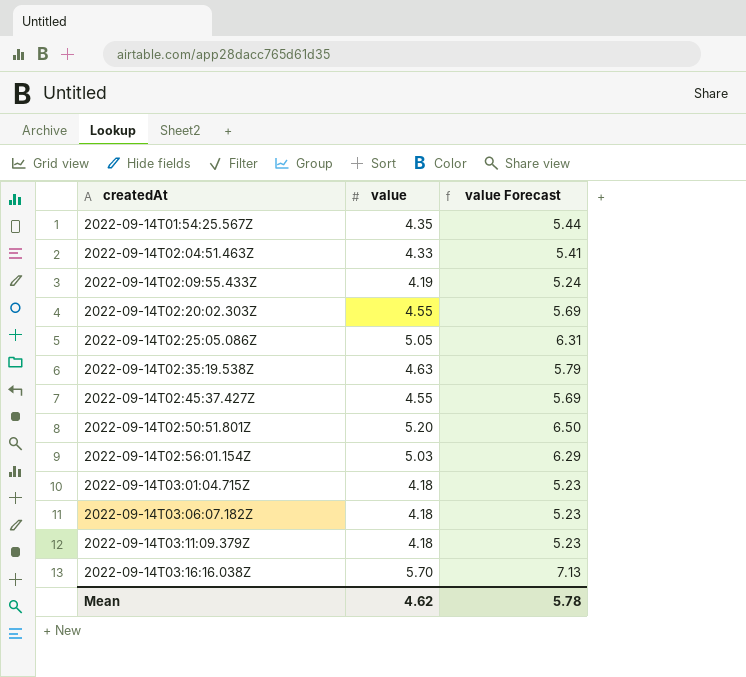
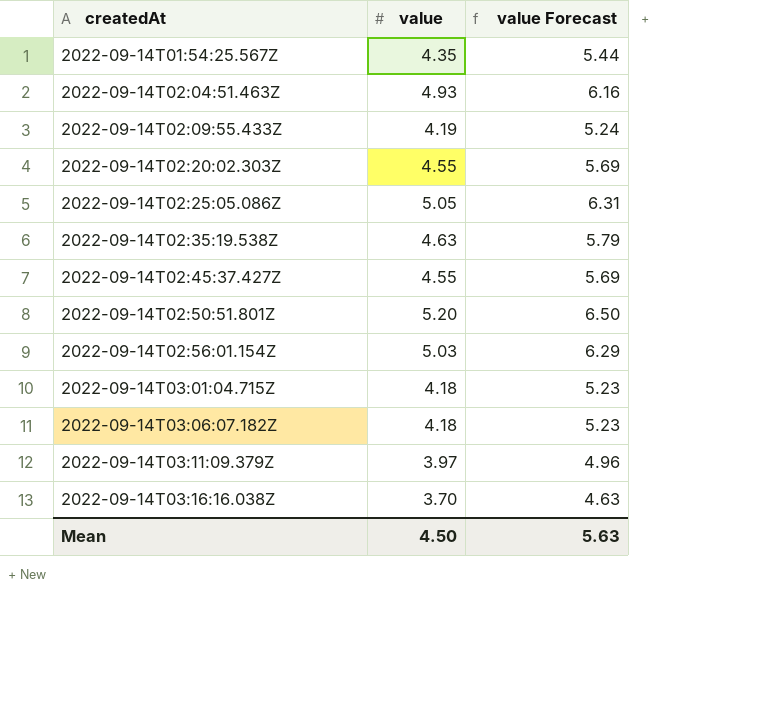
2022-09-14T02:04:51.463Z | value: 4.33 -> 4.93
2022-09-14T02:04:51.463Z | value Forecast: 5.41 -> 6.16
2022-09-14T03:11:09.379Z | value: 4.18 -> 3.97
2022-09-14T03:11:09.379Z | value Forecast: 5.23 -> 4.96
2022-09-14T03:16:16.038Z | value: 5.70 -> 3.70
2022-09-14T03:16:16.038Z | value Forecast: 7.13 -> 4.63
Mean | value: 4.62 -> 4.50
Mean | value Forecast: 5.78 -> 5.63

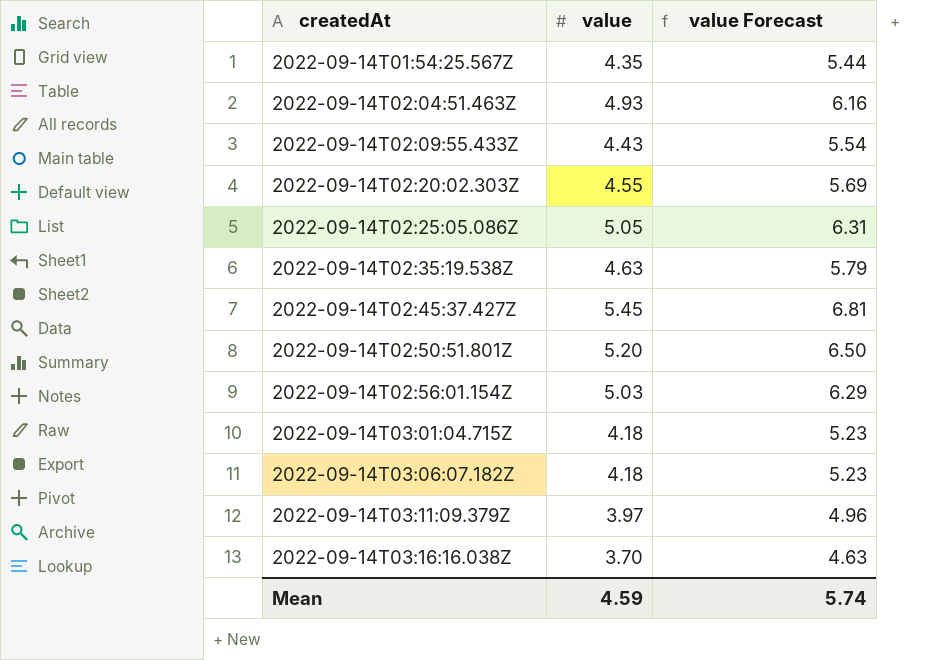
2022-09-14T02:09:55.433Z | value: 4.19 -> 4.43
2022-09-14T02:09:55.433Z | value Forecast: 5.24 -> 5.54
2022-09-14T02:45:37.427Z | value: 4.55 -> 5.45
2022-09-14T02:45:37.427Z | value Forecast: 5.69 -> 6.81
Mean | value: 4.50 -> 4.59
Mean | value Forecast: 5.63 -> 5.74

